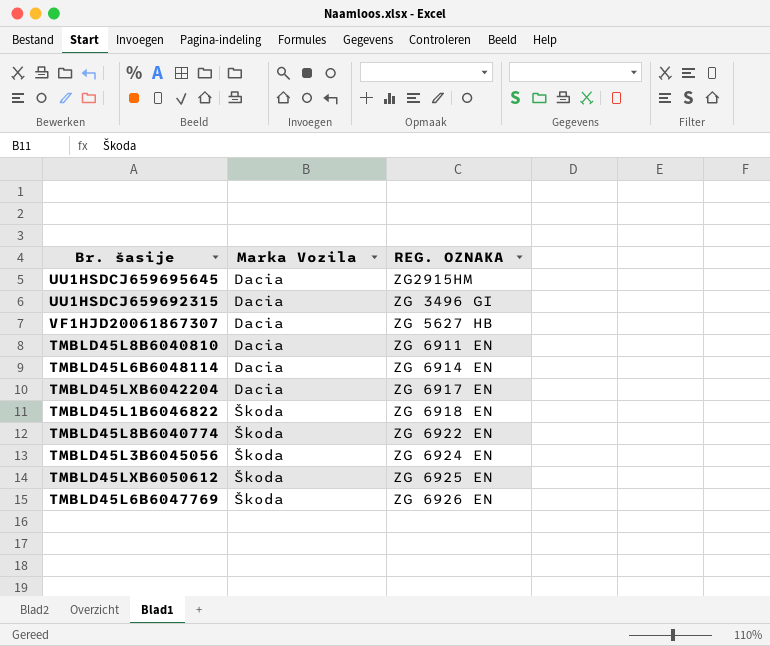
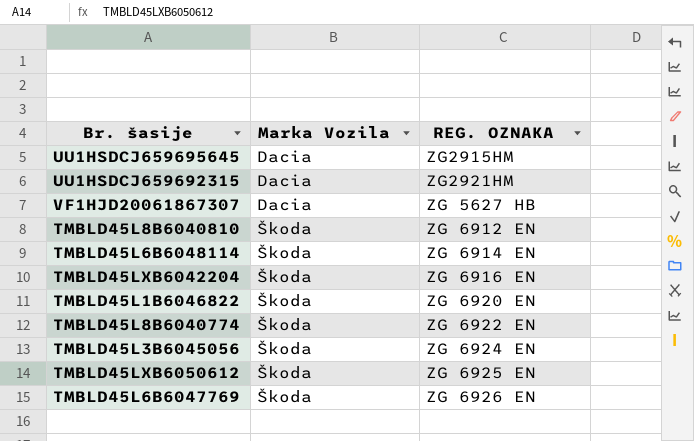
UU1HSDCJ659692315 | REG. OZNAKA: ZG 3496 GI -> ZG2921HM
TMBLD45L8B6040810 | Marka Vozila: Dacia -> Škoda
TMBLD45L8B6040810 | REG. OZNAKA: ZG 6911 EN -> ZG 6912 EN
TMBLD45L6B6048114 | Marka Vozila: Dacia -> Škoda
TMBLD45LXB6042204 | Marka Vozila: Dacia -> Škoda
TMBLD45LXB6042204 | REG. OZNAKA: ZG 6917 EN -> ZG 6916 EN
TMBLD45L1B6046822 | REG. OZNAKA: ZG 6918 EN -> ZG 6920 EN

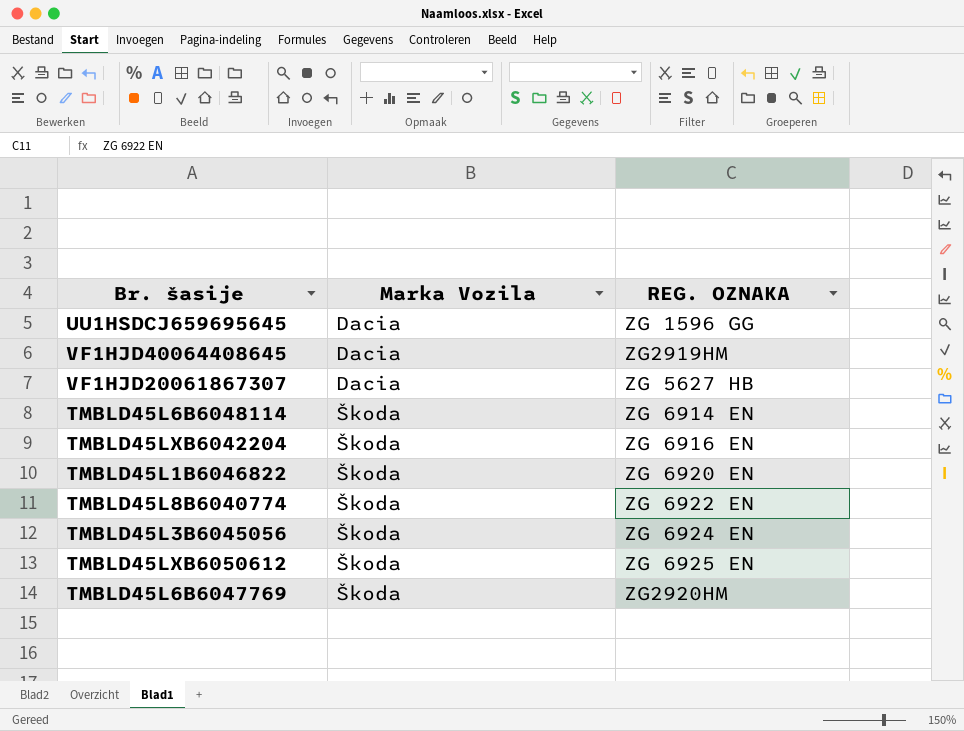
row UU1HSDCJ659692315: Dacia | ZG2921HM -> none
row TMBLD45L8B6040810: Škoda | ZG 6912 EN -> none
UU1HSDCJ659695645 | REG. OZNAKA: ZG2915HM -> ZG 1596 GG
row VF1HJD40064408645: none -> Dacia | ZG2919HM
TMBLD45L6B6047769 | REG. OZNAKA: ZG 6926 EN -> ZG2920HM

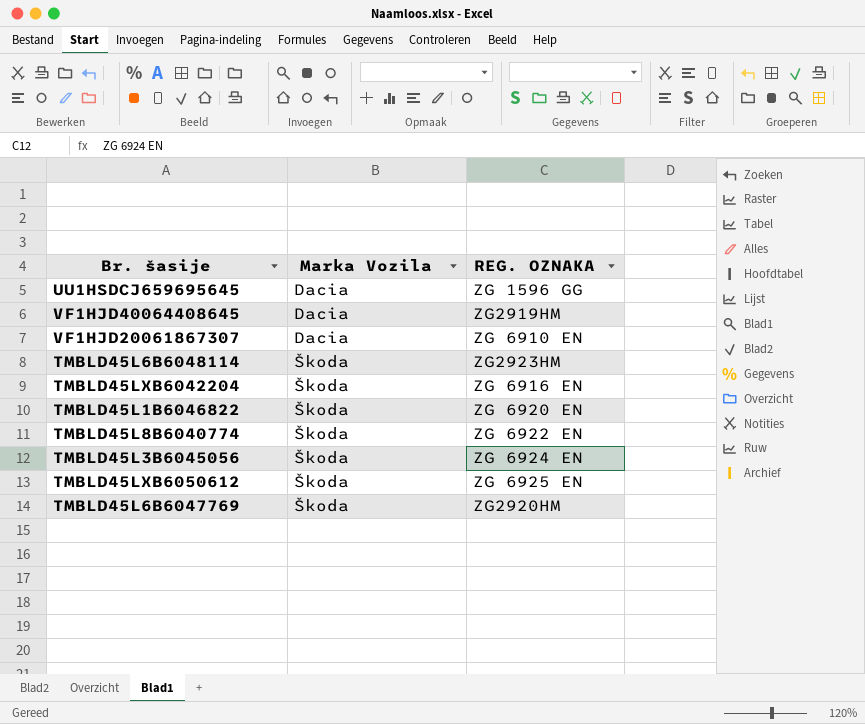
VF1HJD20061867307 | REG. OZNAKA: ZG 5627 HB -> ZG 6910 EN
TMBLD45L6B6048114 | REG. OZNAKA: ZG 6914 EN -> ZG2923HM

